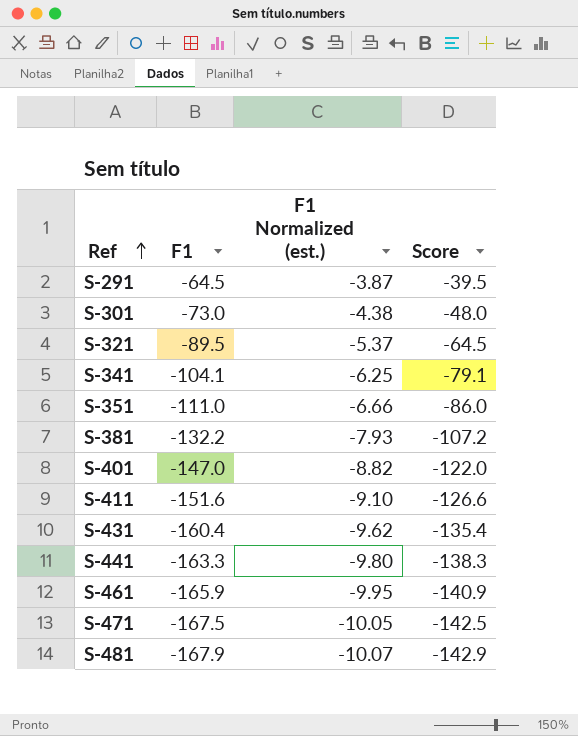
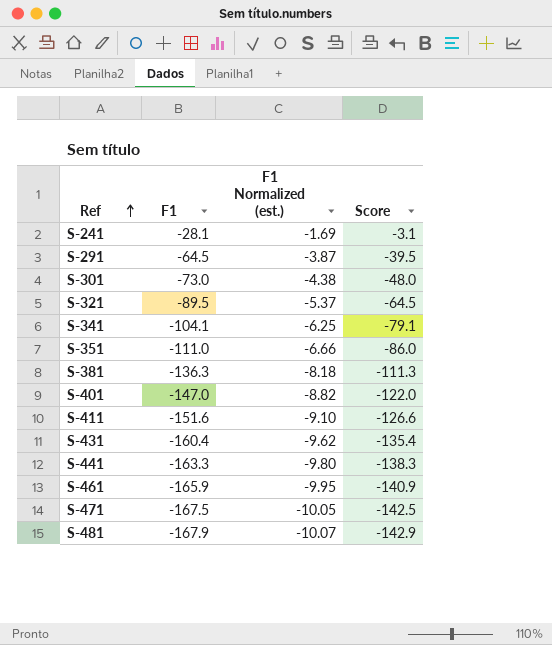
row S-241: none -> -28.1 | -1.69 | -3.1
S-381 | F1: -132.2 -> -136.3
S-381 | F1 Normalized (est.): -7.93 -> -8.18
S-381 | Score: -107.2 -> -111.3

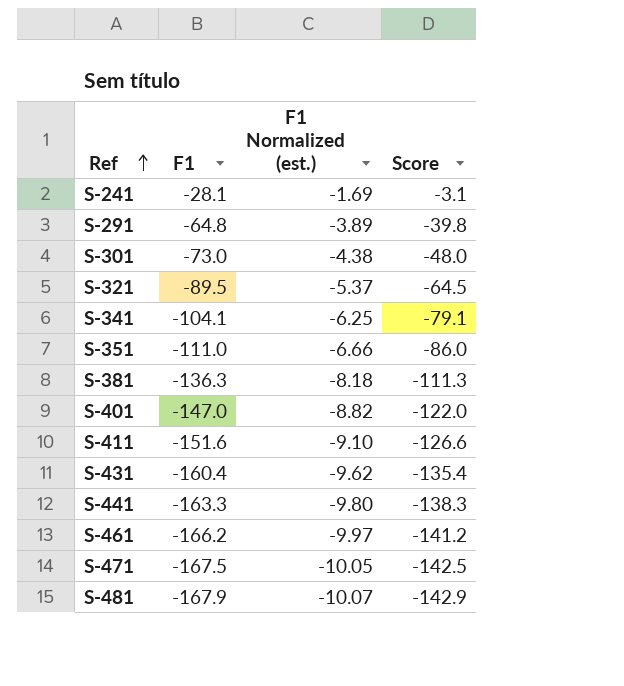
S-291 | F1: -64.5 -> -64.8
S-291 | F1 Normalized (est.): -3.87 -> -3.89
S-291 | Score: -39.5 -> -39.8
S-461 | F1: -165.9 -> -166.2
S-461 | F1 Normalized (est.): -9.95 -> -9.97
S-461 | Score: -140.9 -> -141.2

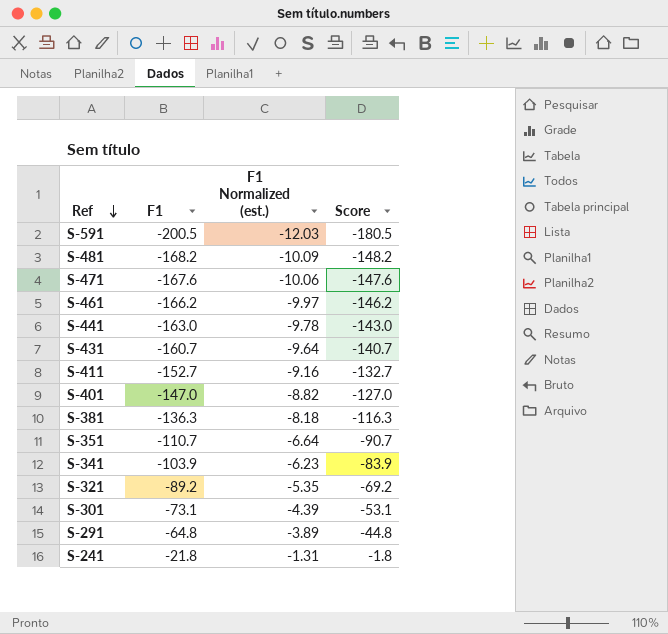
row order: Ref ascending -> Ref descending
column Score | formula: [F1] + 25 -> [F1] + 20
row S-591: none -> -200.5 | -12.03 | -180.5
S-481 | F1: -167.9 -> -168.2
S-481 | F1 Normalized (est.): -10.07 -> -10.09
S-471 | F1: -167.5 -> -167.6
S-471 | F1 Normalized (est.): -10.05 -> -10.06
S-441 | F1: -163.3 -> -163.0
S-441 | F1 Normalized (est.): -9.80 -> -9.78
S-431 | F1: -160.4 -> -160.7
S-431 | F1 Normalized (est.): -9.62 -> -9.64
S-411 | F1: -151.6 -> -152.7
S-411 | F1 Normalized (est.): -9.10 -> -9.16
S-351 | F1: -111.0 -> -110.7
S-351 | F1 Normalized (est.): -6.66 -> -6.64
S-341 | F1: -104.1 -> -103.9
S-341 | F1 Normalized (est.): -6.25 -> -6.23
S-321 | F1: -89.5 -> -89.2
S-321 | F1 Normalized (est.): -5.37 -> -5.35
S-301 | F1: -73.0 -> -73.1
S-301 | F1 Normalized (est.): -4.38 -> -4.39
S-241 | F1: -28.1 -> -21.8
S-241 | F1 Normalized (est.): -1.69 -> -1.31

